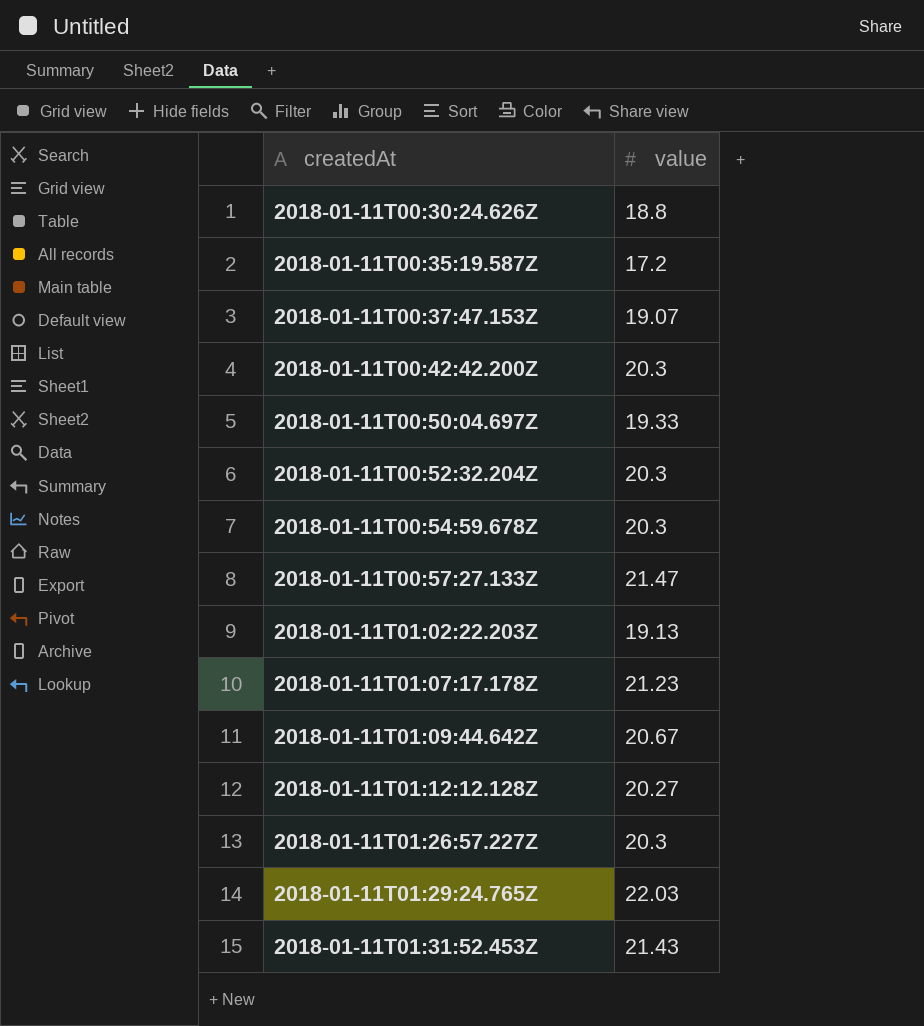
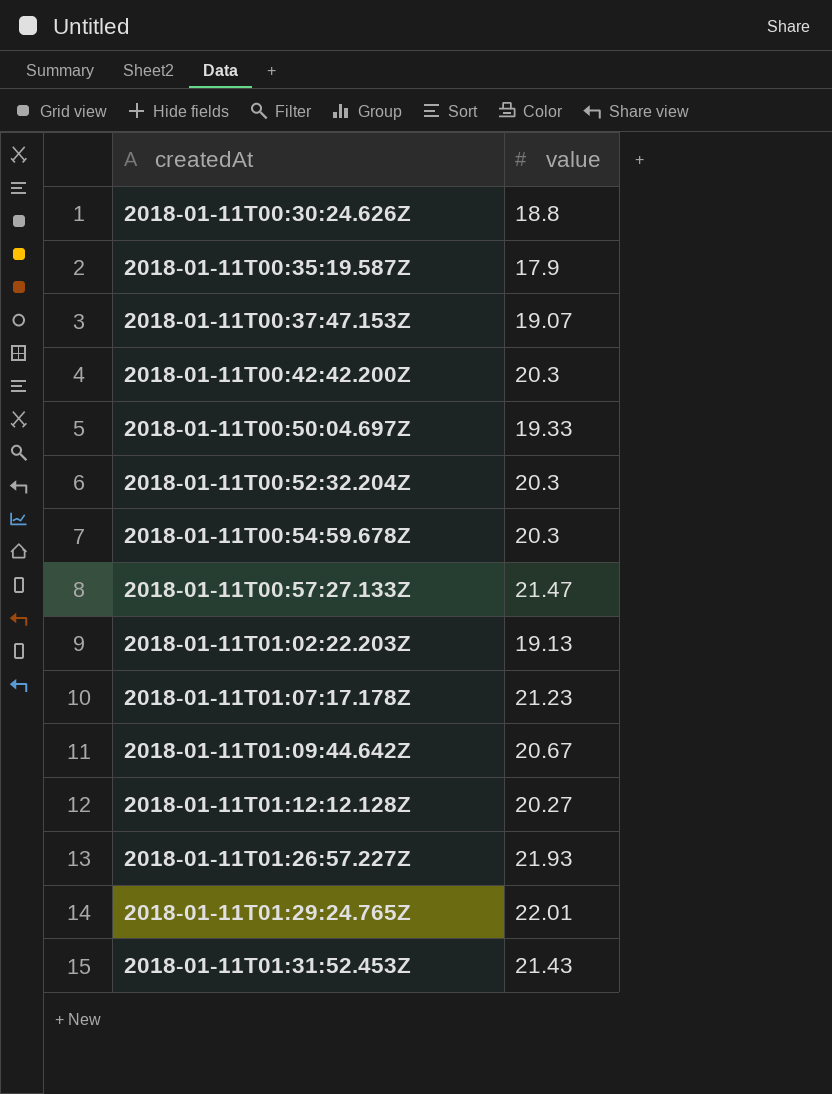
2018-01-11T00:35:19.587Z | value: 17.2 -> 17.9
2018-01-11T01:26:57.227Z | value: 20.3 -> 21.93
2018-01-11T01:29:24.765Z | value: 22.03 -> 22.01

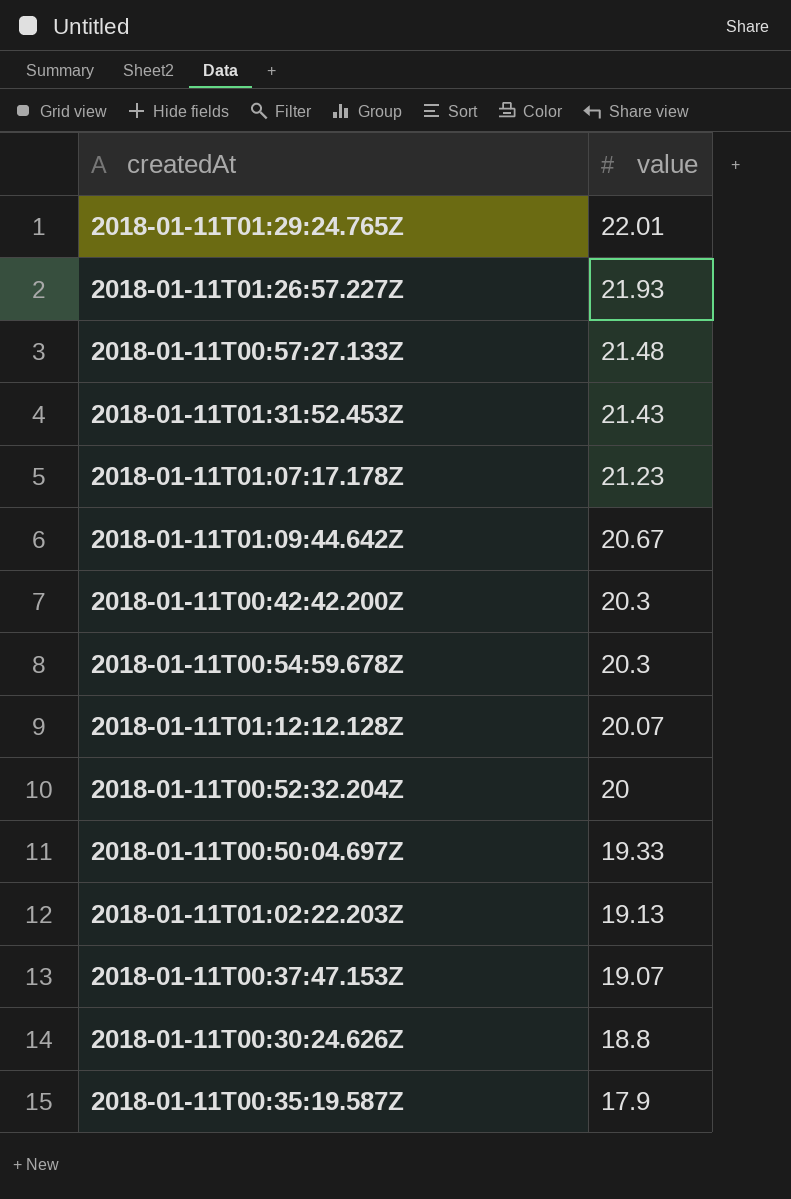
row order: createdAt ascending -> value descending
2018-01-11T00:57:27.133Z | value: 21.47 -> 21.48
2018-01-11T01:12:12.128Z | value: 20.27 -> 20.07
2018-01-11T00:52:32.204Z | value: 20.3 -> 20

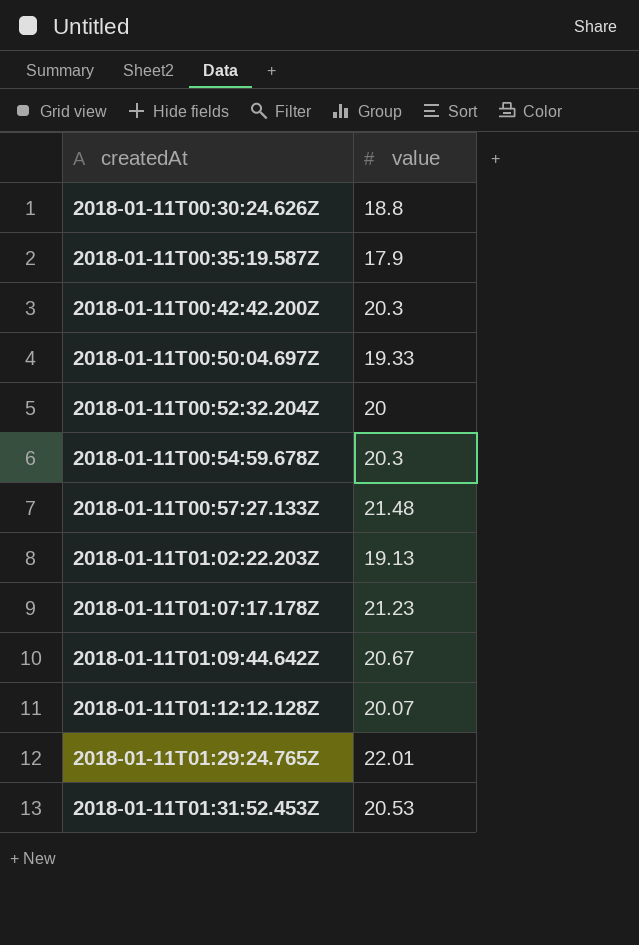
row order: value descending -> createdAt ascending
row 2018-01-11T01:26:57.227Z: 21.93 -> none
row 2018-01-11T00:37:47.153Z: 19.07 -> none
2018-01-11T01:31:52.453Z | value: 21.43 -> 20.53

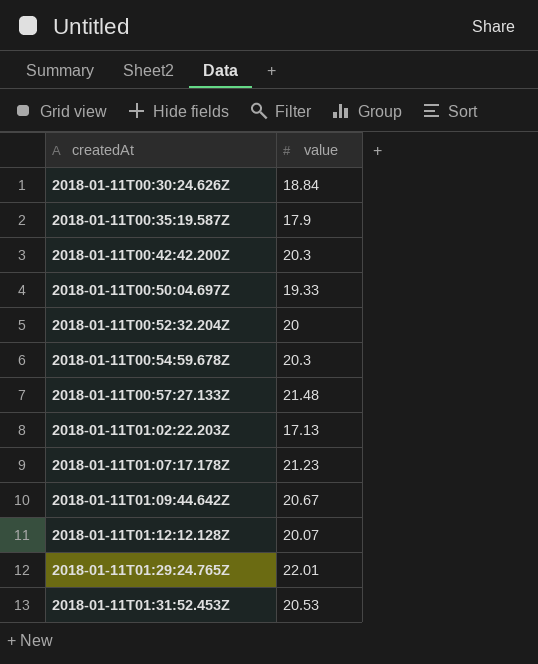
2018-01-11T00:30:24.626Z | value: 18.8 -> 18.84
2018-01-11T01:02:22.203Z | value: 19.13 -> 17.13

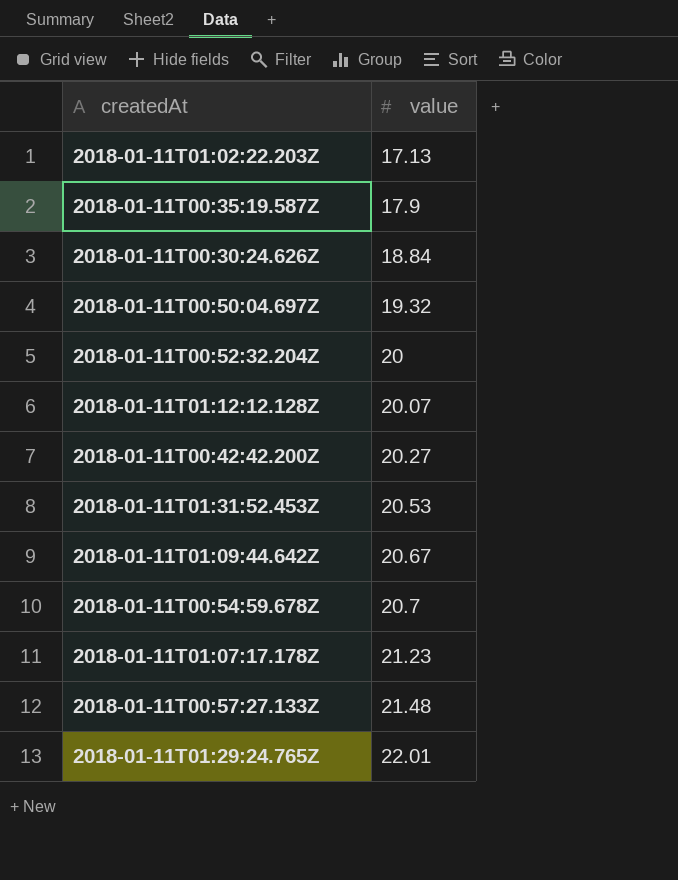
row order: createdAt ascending -> value ascending
2018-01-11T00:50:04.697Z | value: 19.33 -> 19.32
2018-01-11T00:42:42.200Z | value: 20.3 -> 20.27
2018-01-11T00:54:59.678Z | value: 20.3 -> 20.7

